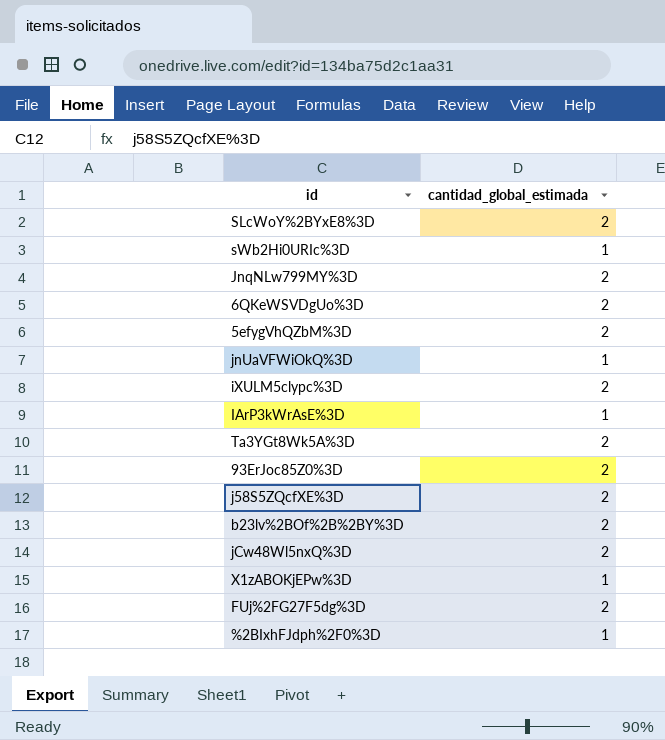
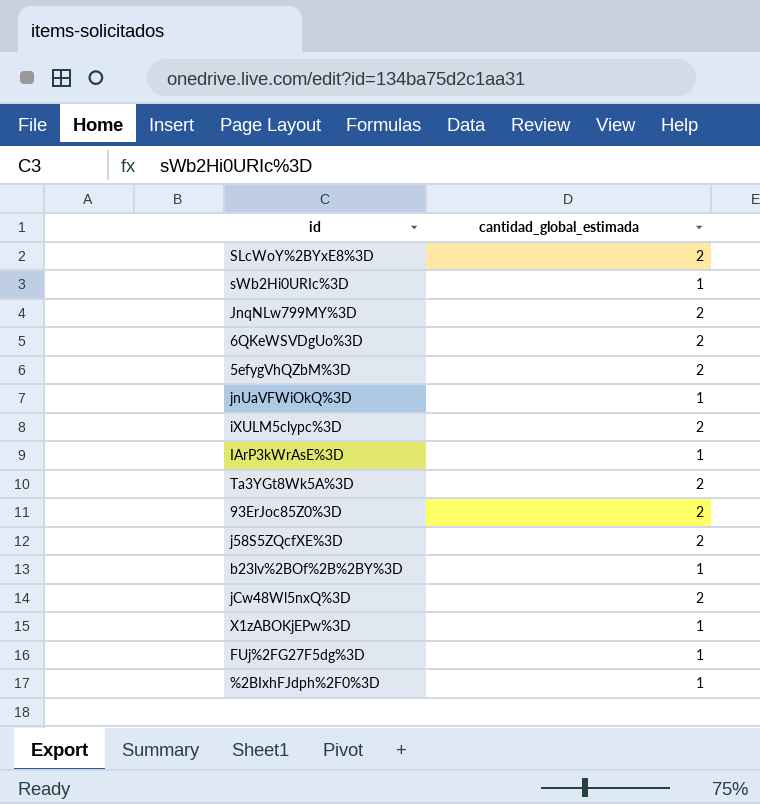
b23lv%2BOf%2B%2BY%3D | cantidad_global_estimada: 2 -> 1
FUj%2FG27F5dg%3D | cantidad_global_estimada: 2 -> 1

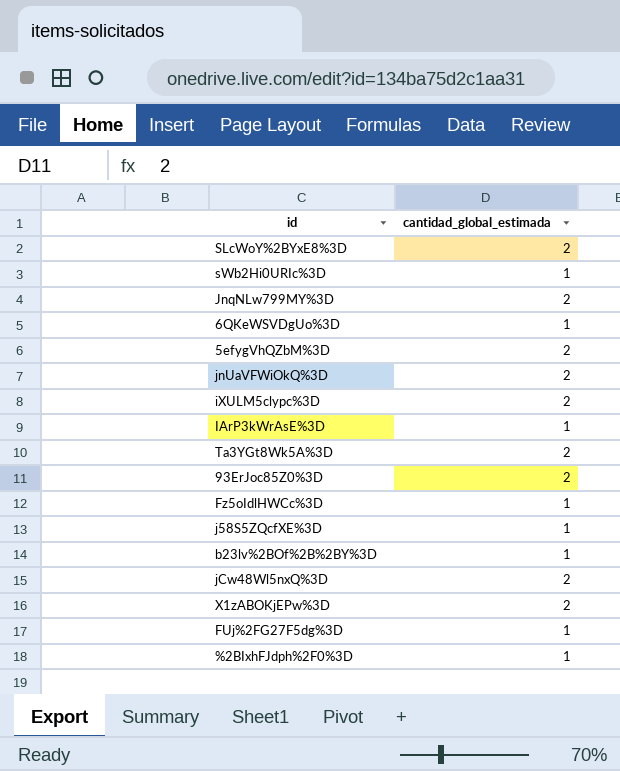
6QKeWSVDgUo%3D | cantidad_global_estimada: 2 -> 1
jnUaVFWiOkQ%3D | cantidad_global_estimada: 1 -> 2
row Fz5oIdlHWCc%3D: none -> 1
j58S5ZQcfXE%3D | cantidad_global_estimada: 2 -> 1
X1zABOKjEPw%3D | cantidad_global_estimada: 1 -> 2

